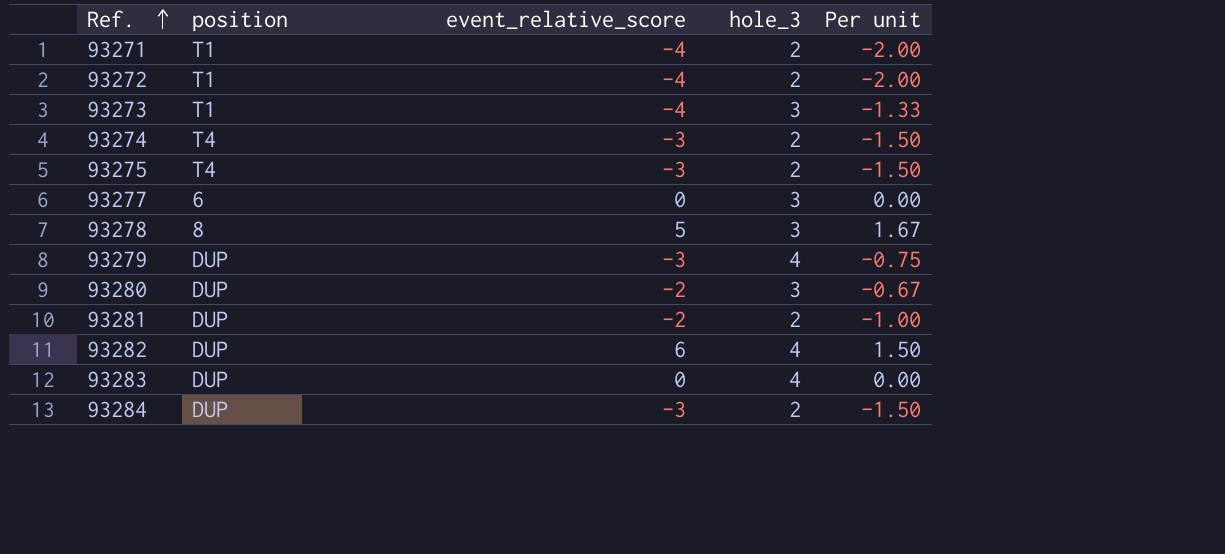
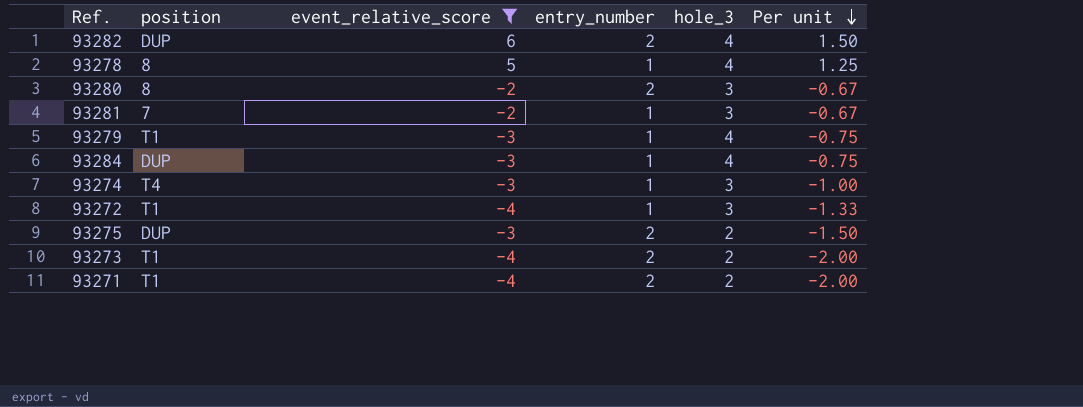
filter: none -> event_relative_score != 0
row order: Ref. ascending -> Per unit descending
column entry_number | position: none -> 4
93278 | hole_3: 3 -> 4
93278 | Per unit: 1.67 -> 1.25
93280 | position: DUP -> 8
93281 | position: DUP -> 7
93281 | hole_3: 2 -> 3
93281 | Per unit: -1.00 -> -0.67
93279 | position: DUP -> T1
93284 | hole_3: 2 -> 4
93284 | Per unit: -1.50 -> -0.75
93274 | hole_3: 2 -> 3
93274 | Per unit: -1.50 -> -1.00
93272 | hole_3: 2 -> 3
93272 | Per unit: -2.00 -> -1.33
93275 | position: T4 -> DUP
93273 | hole_3: 3 -> 2
93273 | Per unit: -1.33 -> -2.00

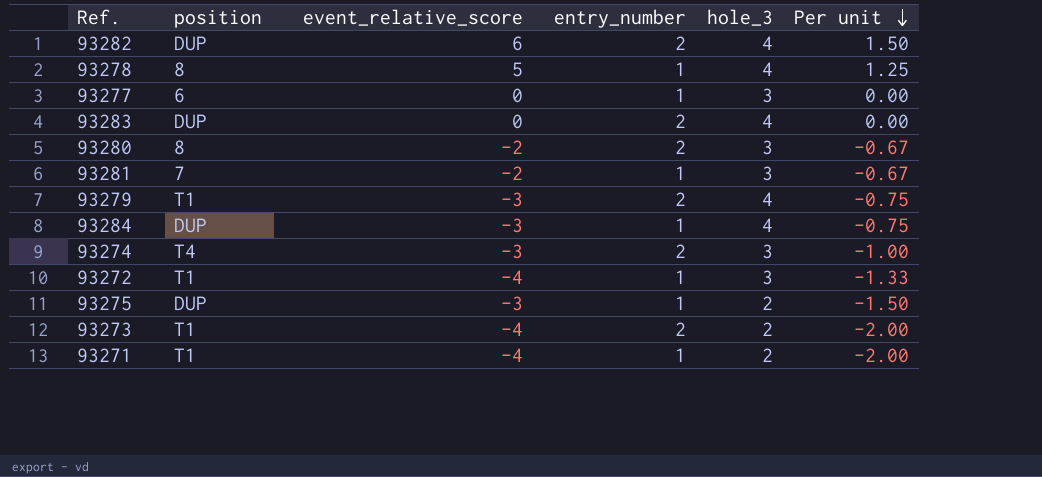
filter: event_relative_score != 0 -> none
93279 | entry_number: 1 -> 2
93274 | entry_number: 1 -> 2
93275 | entry_number: 2 -> 1
93271 | entry_number: 2 -> 1

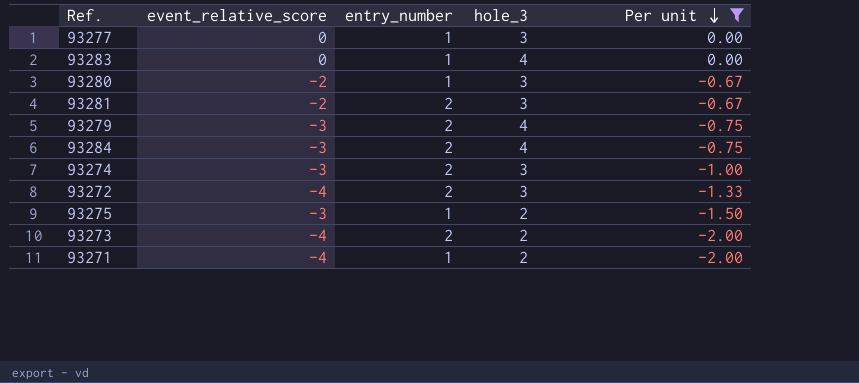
filter: none -> Per unit <= 0.00
column position | position: 2 -> none
93283 | entry_number: 2 -> 1
93280 | entry_number: 2 -> 1
93281 | entry_number: 1 -> 2
93284 | entry_number: 1 -> 2
93272 | entry_number: 1 -> 2

